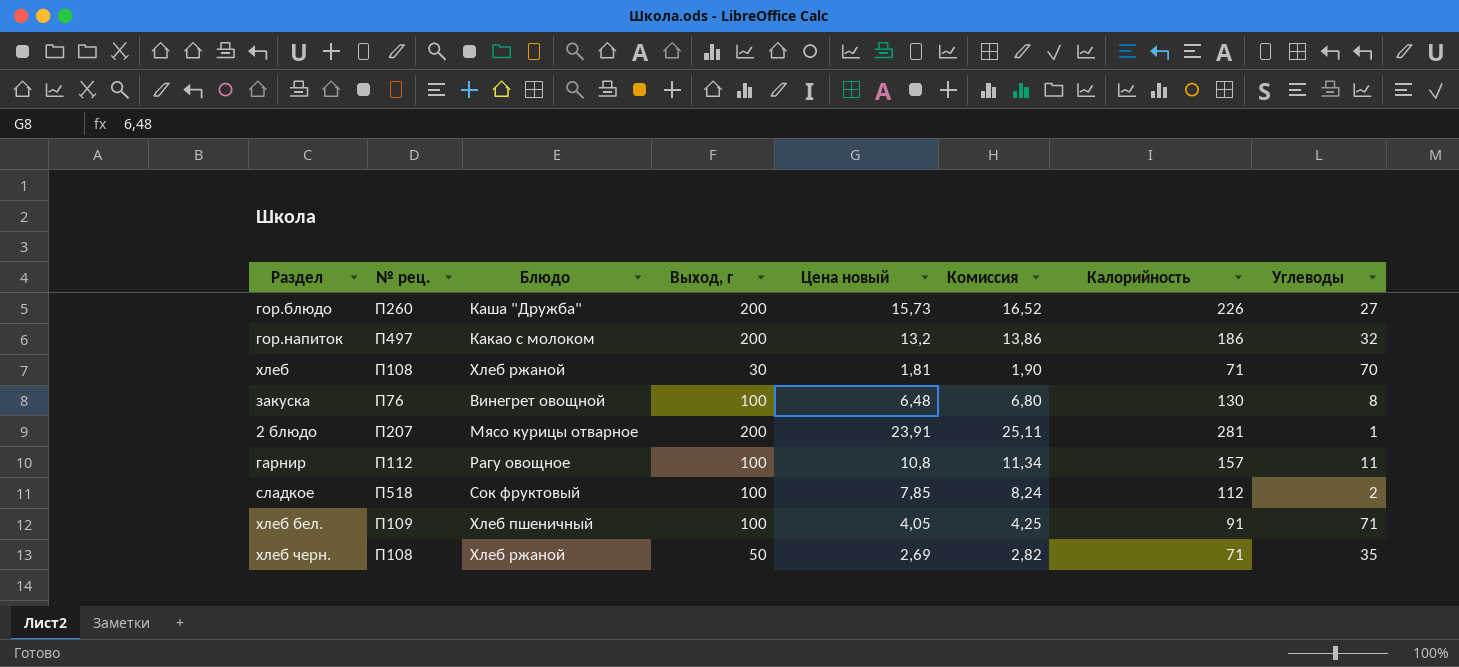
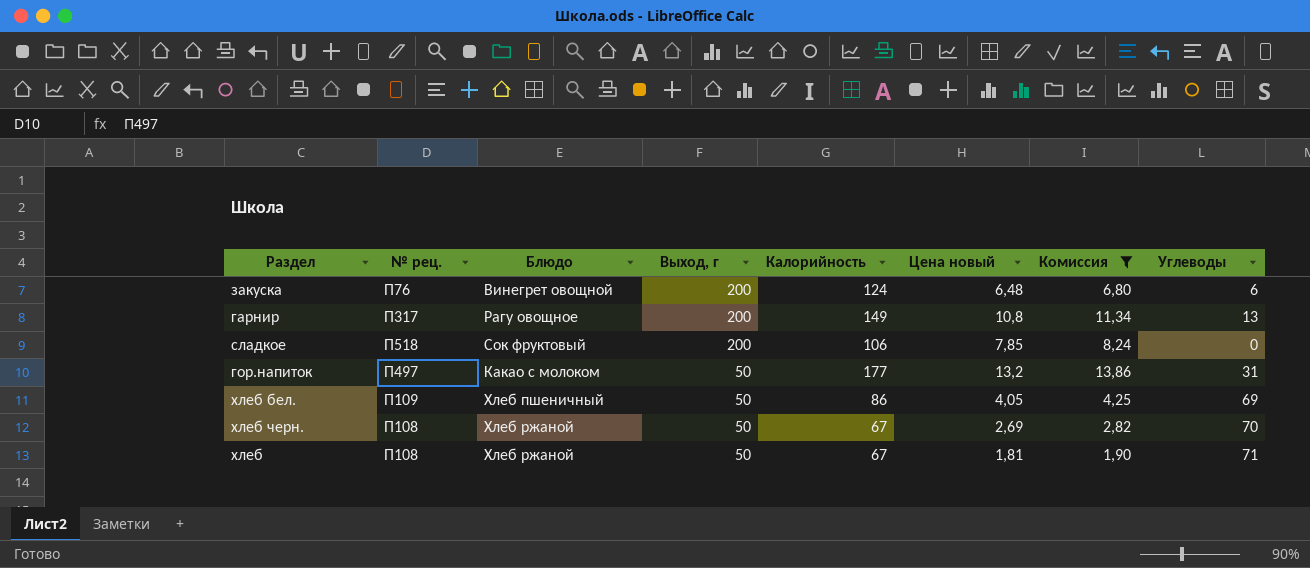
filter: none -> Комиссия <= 13,86
row order: none -> Выход, г descending
column Калорийность | position: 7 -> 5
закуска | Выход, г: 100 -> 200
закуска | Калорийность: 130 -> 124
закуска | Углеводы: 8 -> 6
гарнир | № рец.: П112 -> П317
гарнир | Выход, г: 100 -> 200
гарнир | Калорийность: 157 -> 149
гарнир | Углеводы: 11 -> 13
сладкое | Выход, г: 100 -> 200
сладкое | Калорийность: 112 -> 106
сладкое | Углеводы: 2 -> 0
гор.напиток | Выход, г: 200 -> 50
гор.напиток | Калорийность: 186 -> 177
гор.напиток | Углеводы: 32 -> 31
хлеб бел. | Выход, г: 100 -> 50
хлеб бел. | Калорийность: 91 -> 86
хлеб бел. | Углеводы: 71 -> 69
хлеб черн. | Калорийность: 71 -> 67
хлеб черн. | Углеводы: 35 -> 70
хлеб | Выход, г: 30 -> 50
хлеб | Калорийность: 71 -> 67
хлеб | Углеводы: 70 -> 71

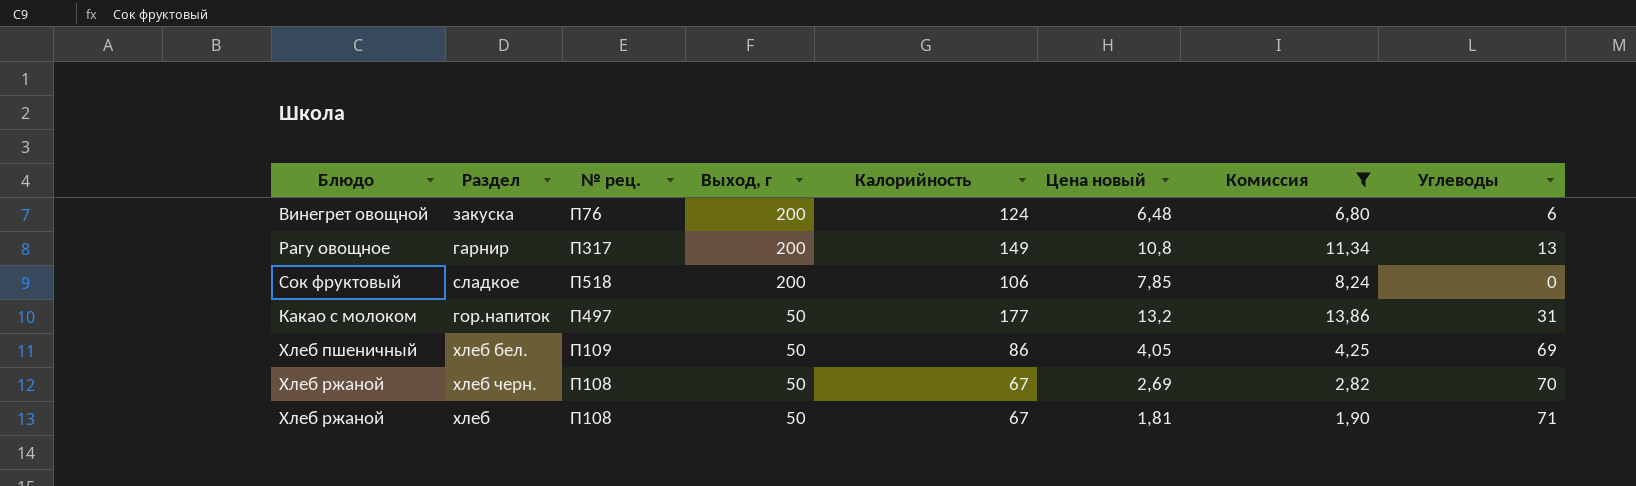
column Блюдо | position: 3 -> 1

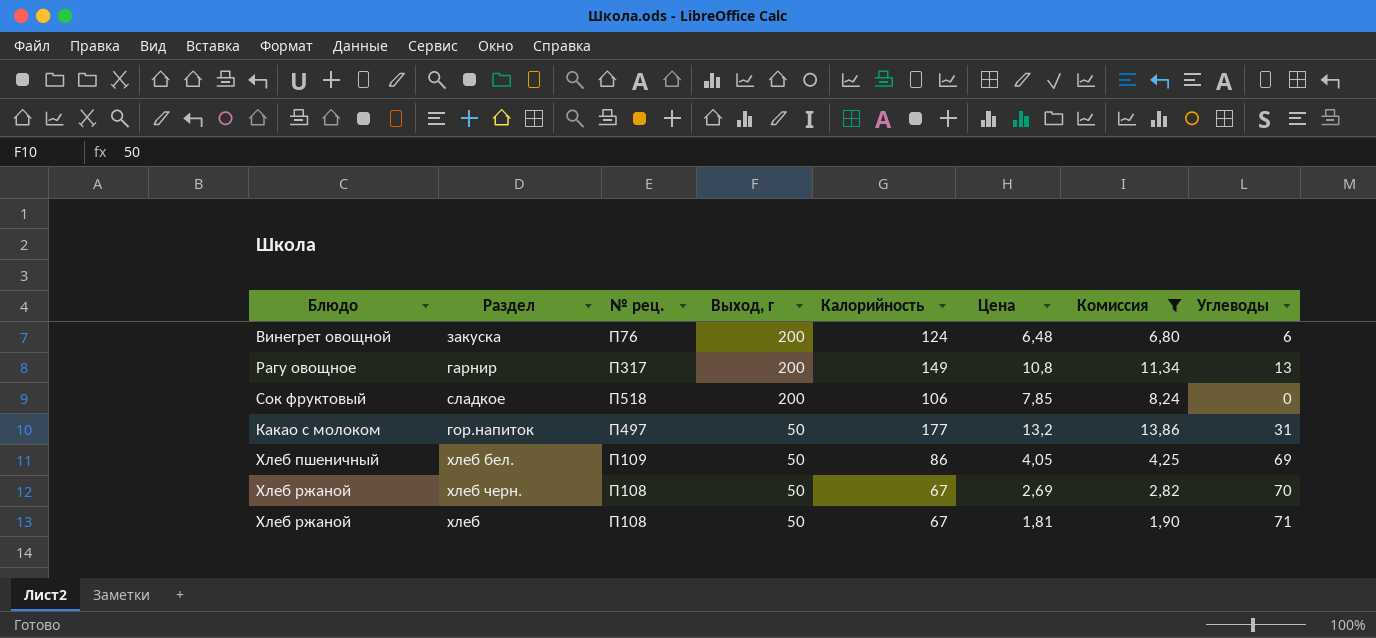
column name: Цена новый -> Цена

